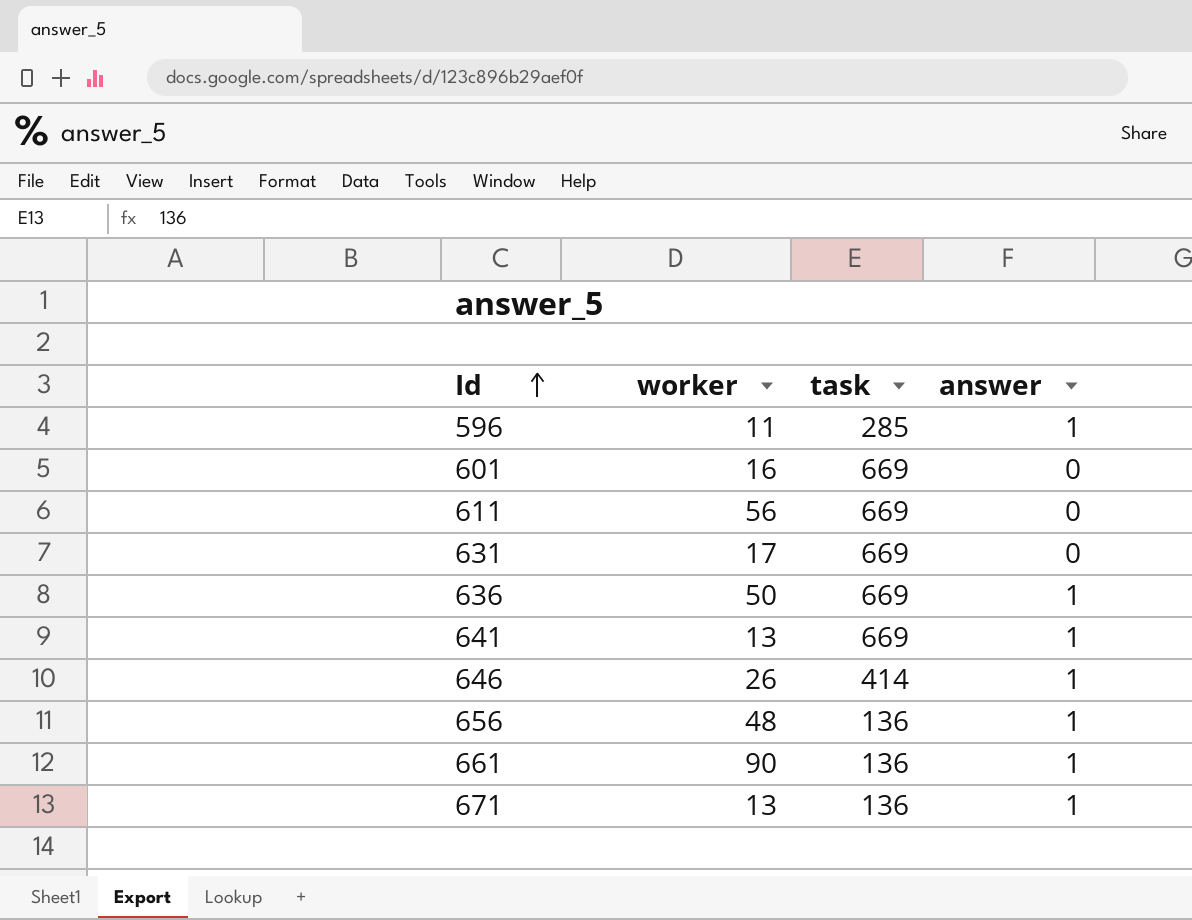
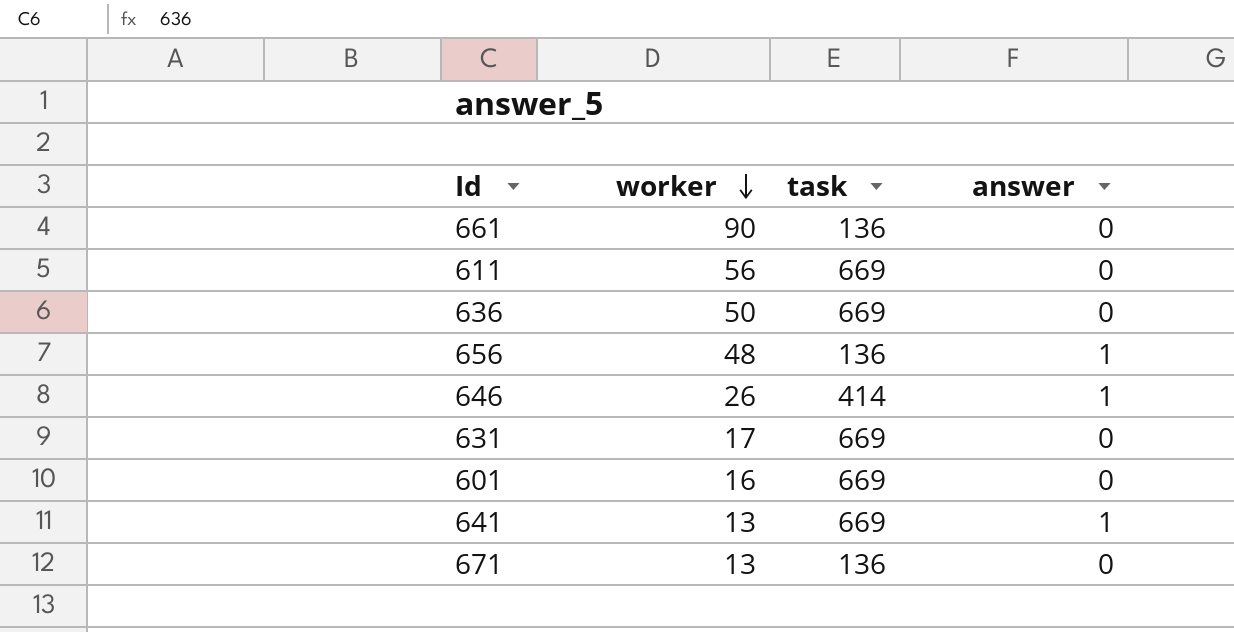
row order: Id ascending -> worker descending
row 596: 11 | 285 | 1 -> none
661 | answer: 1 -> 0
636 | answer: 1 -> 0
671 | answer: 1 -> 0

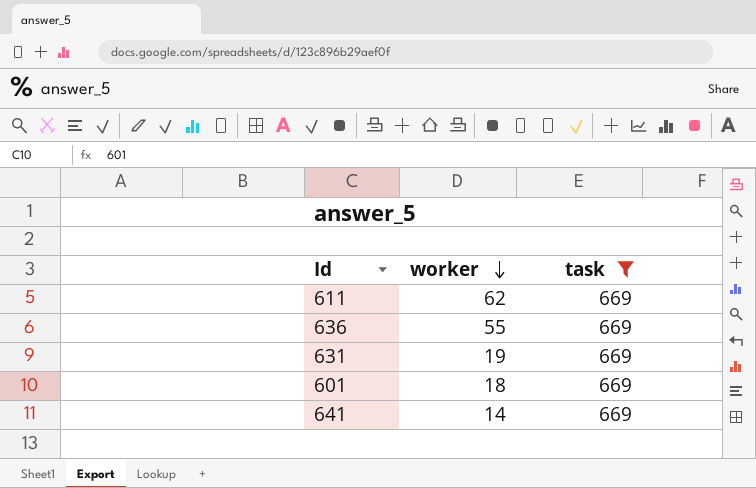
filter: none -> task = 669
column answer | position: 4 -> none
611 | worker: 56 -> 62
636 | worker: 50 -> 55
631 | worker: 17 -> 19
601 | worker: 16 -> 18
641 | worker: 13 -> 14

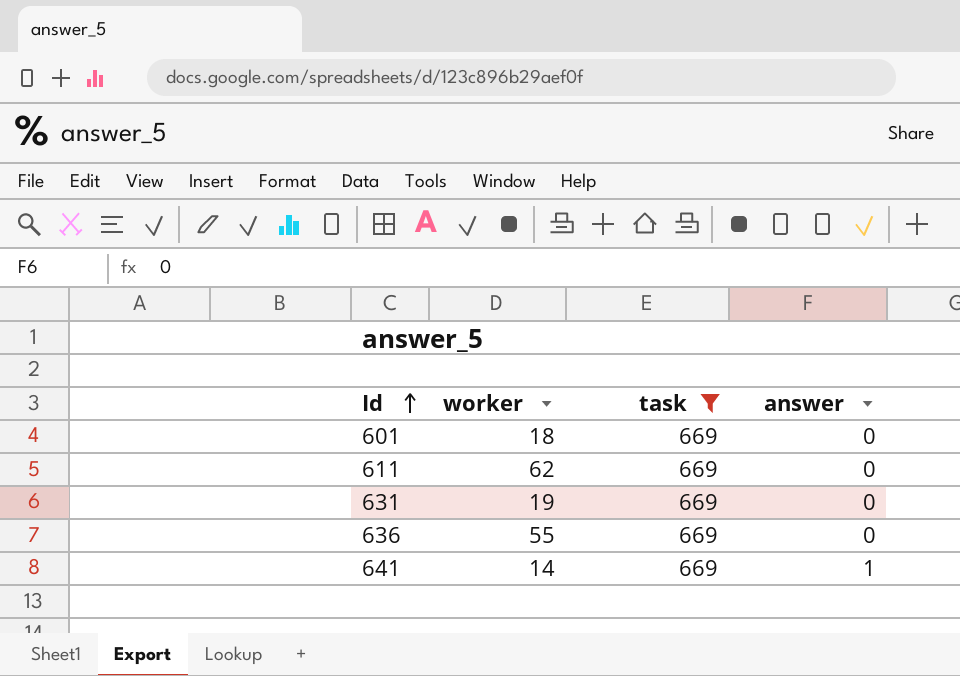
row order: worker descending -> Id ascending
column answer | position: none -> 4

